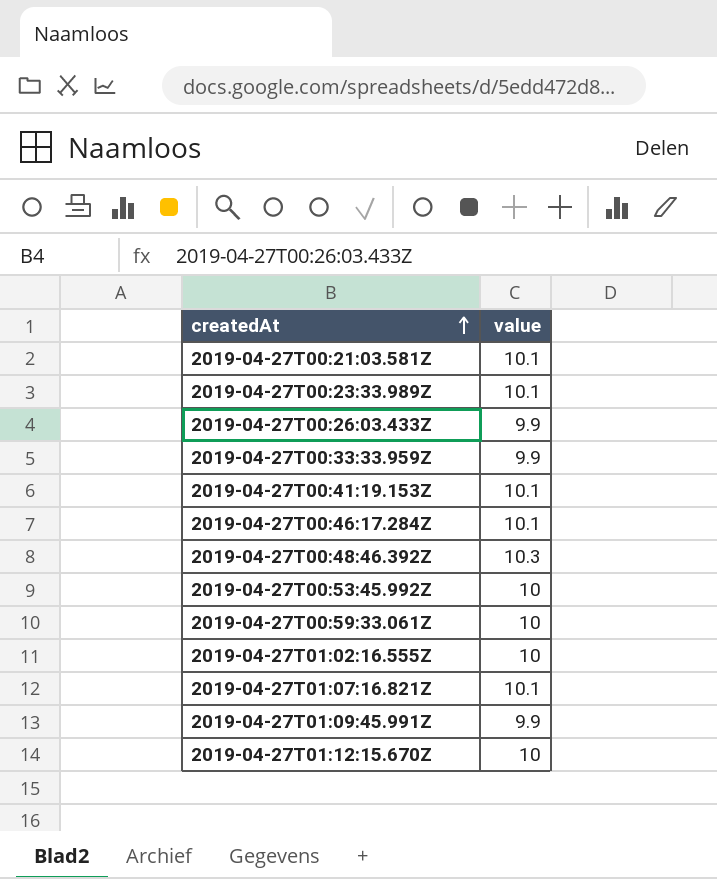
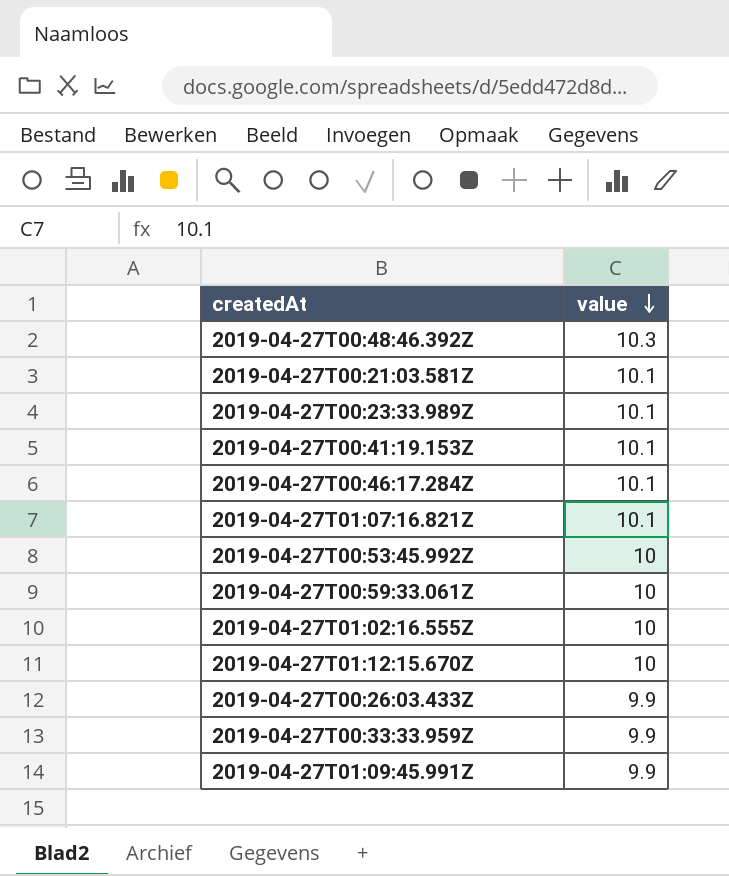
row order: createdAt ascending -> value descending

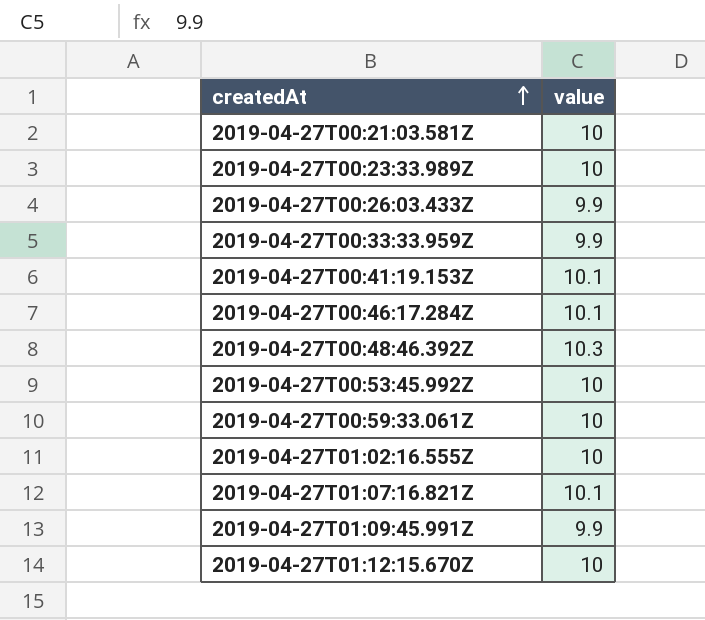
row order: value descending -> createdAt ascending
2019-04-27T00:21:03.581Z | value: 10.1 -> 10
2019-04-27T00:23:33.989Z | value: 10.1 -> 10

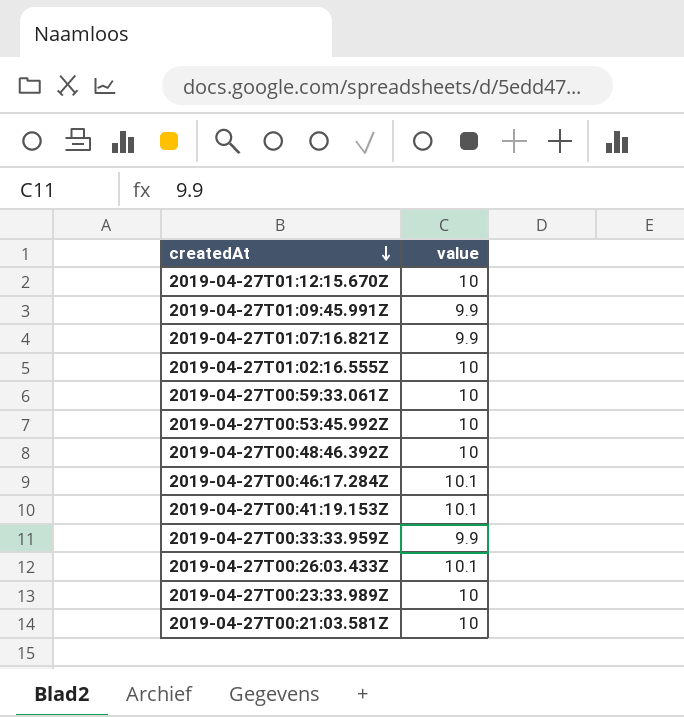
row order: createdAt ascending -> createdAt descending
2019-04-27T01:07:16.821Z | value: 10.1 -> 9.9
2019-04-27T00:48:46.392Z | value: 10.3 -> 10
2019-04-27T00:26:03.433Z | value: 9.9 -> 10.1

